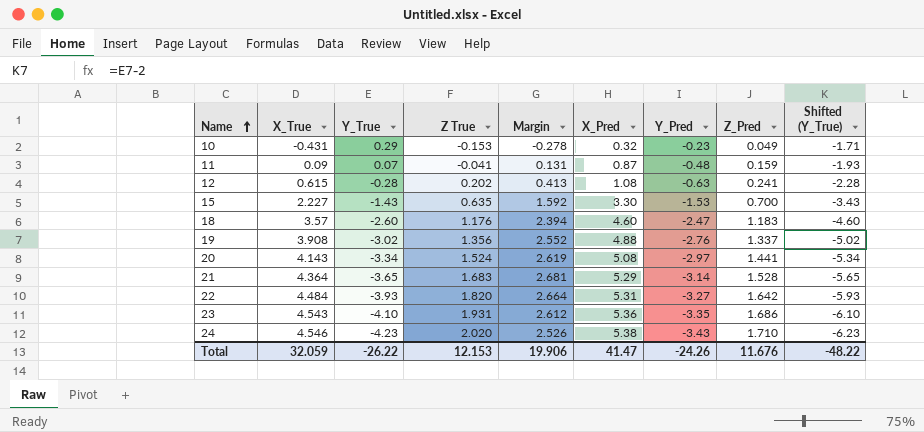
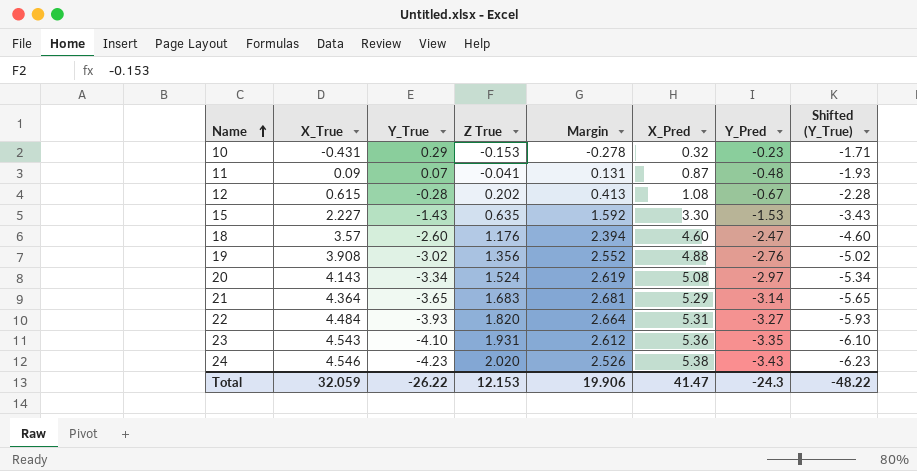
column Z_Pred | position: 8 -> none
12 | Y_Pred: -0.63 -> -0.67
Total | Y_Pred: -24.26 -> -24.3

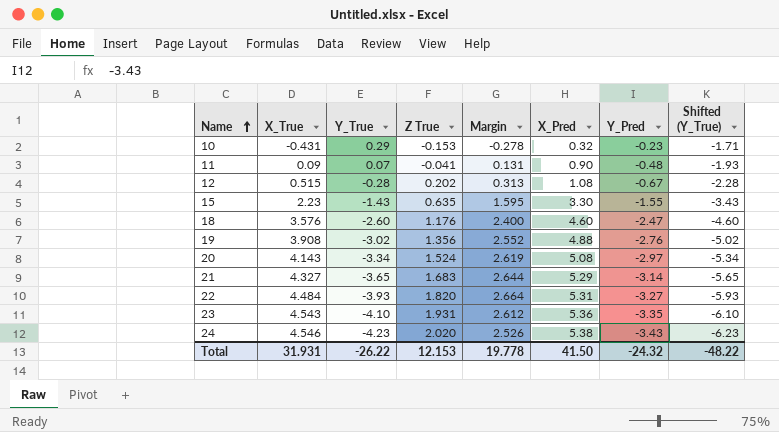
11 | X_Pred: 0.87 -> 0.90
12 | X_True: 0.615 -> 0.515
12 | Margin: 0.413 -> 0.313
15 | X_True: 2.227 -> 2.23
15 | Margin: 1.592 -> 1.595
15 | Y_Pred: -1.53 -> -1.55
18 | X_True: 3.57 -> 3.576
18 | Margin: 2.394 -> 2.400
21 | X_True: 4.364 -> 4.327
21 | Margin: 2.681 -> 2.644
Total | X_True: 32.059 -> 31.931
Total | Margin: 19.906 -> 19.778
Total | X_Pred: 41.47 -> 41.50
Total | Y_Pred: -24.3 -> -24.32

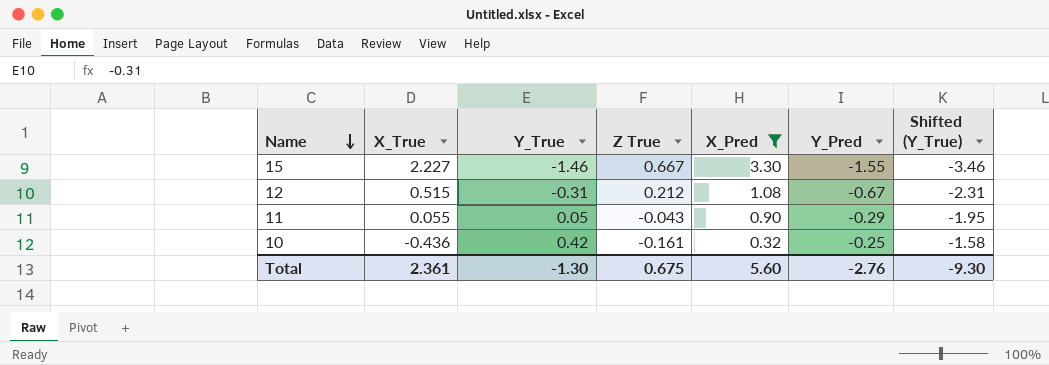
filter: none -> X_Pred <= 3.30
row order: Name ascending -> Name descending
column Margin | formula: [X_True] - [Z True] -> none
15 | X_True: 2.23 -> 2.227
15 | Y_True: -1.43 -> -1.46
15 | Z True: 0.635 -> 0.667
15 | Shifted (Y_True): -3.43 -> -3.46
12 | Y_True: -0.28 -> -0.31
12 | Z True: 0.202 -> 0.212
12 | Shifted (Y_True): -2.28 -> -2.31
11 | X_True: 0.09 -> 0.055
11 | Y_True: 0.07 -> 0.05
11 | Z True: -0.041 -> -0.043
11 | Y_Pred: -0.48 -> -0.29
11 | Shifted (Y_True): -1.93 -> -1.95
10 | X_True: -0.431 -> -0.436
10 | Y_True: 0.29 -> 0.42
10 | Z True: -0.153 -> -0.161
10 | Y_Pred: -0.23 -> -0.25
10 | Shifted (Y_True): -1.71 -> -1.58
Total | X_True: 31.931 -> 2.361
Total | Y_True: -26.22 -> -1.30
Total | Z True: 12.153 -> 0.675
Total | X_Pred: 41.50 -> 5.60
Total | Y_Pred: -24.32 -> -2.76
Total | Shifted (Y_True): -48.22 -> -9.30

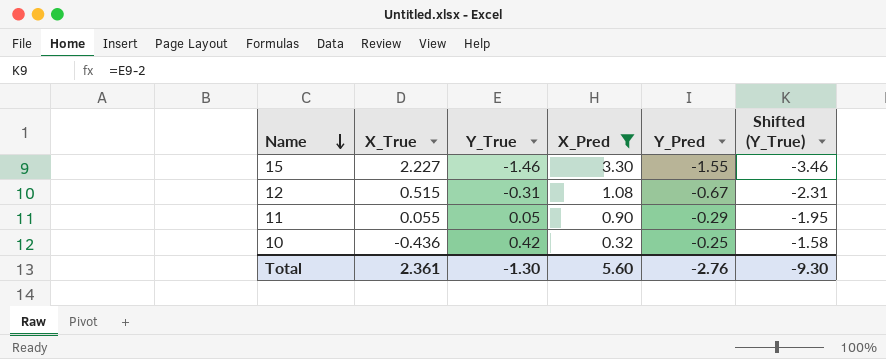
column Z True | position: 4 -> none

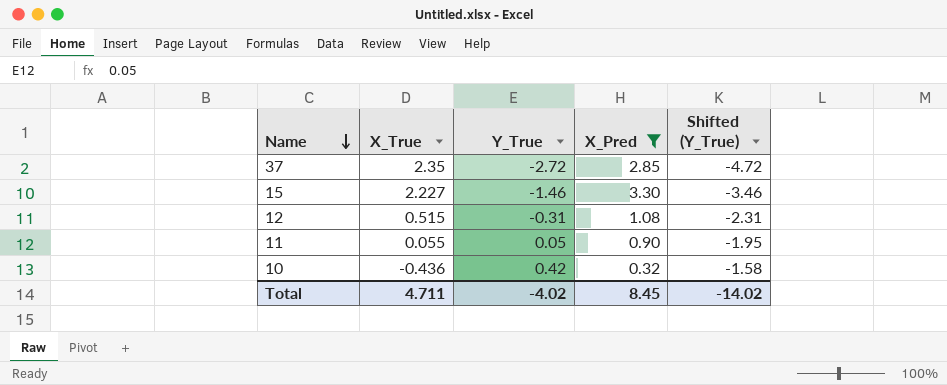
column Y_Pred | position: 5 -> none
row 37: none -> 2.35 | -2.72 | 2.85 | -4.72
Total | X_True: 2.361 -> 4.711
Total | Y_True: -1.30 -> -4.02
Total | X_Pred: 5.60 -> 8.45
Total | Shifted (Y_True): -9.30 -> -14.02

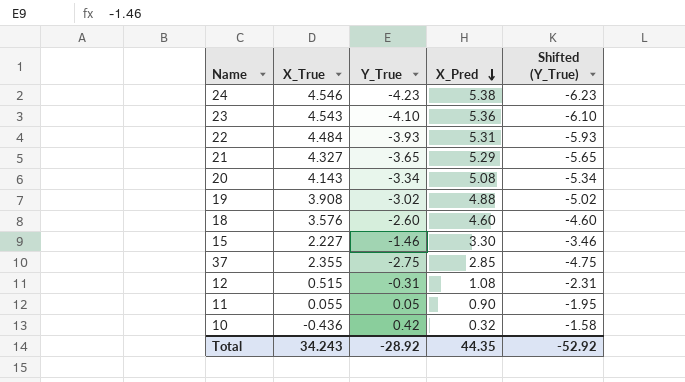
filter: X_Pred <= 3.30 -> none
row order: Name descending -> X_Pred descending
37 | X_True: 2.35 -> 2.355
37 | Y_True: -2.72 -> -2.75
37 | Shifted (Y_True): -4.72 -> -4.75
Total | X_True: 4.711 -> 34.243
Total | Y_True: -4.02 -> -28.92
Total | X_Pred: 8.45 -> 44.35
Total | Shifted (Y_True): -14.02 -> -52.92

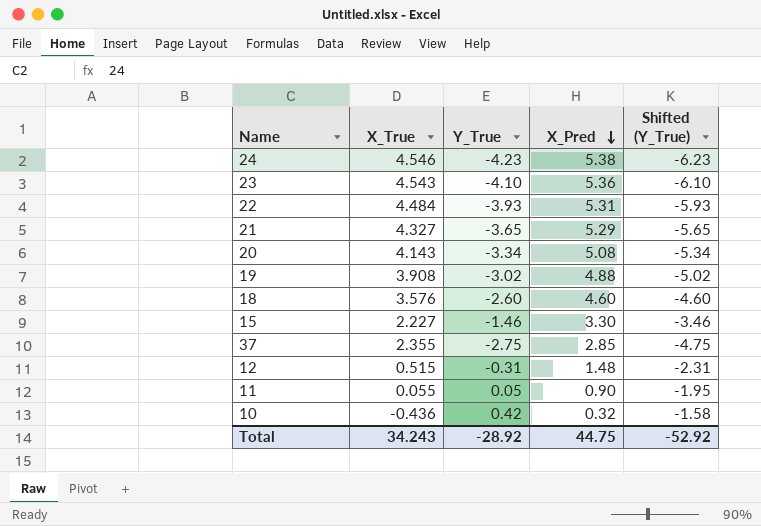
12 | X_Pred: 1.08 -> 1.48
Total | X_Pred: 44.35 -> 44.75

